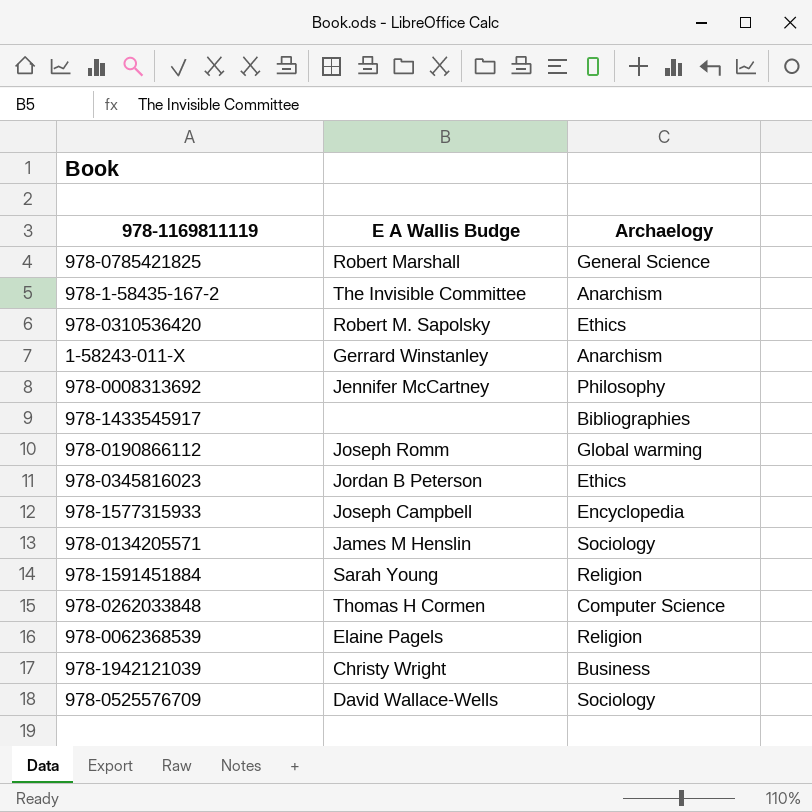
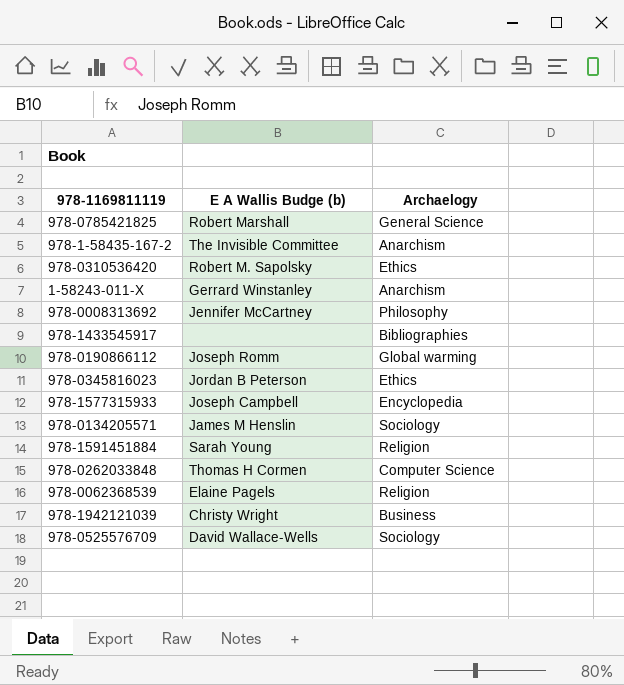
column name: E A Wallis Budge -> E A Wallis Budge (b)

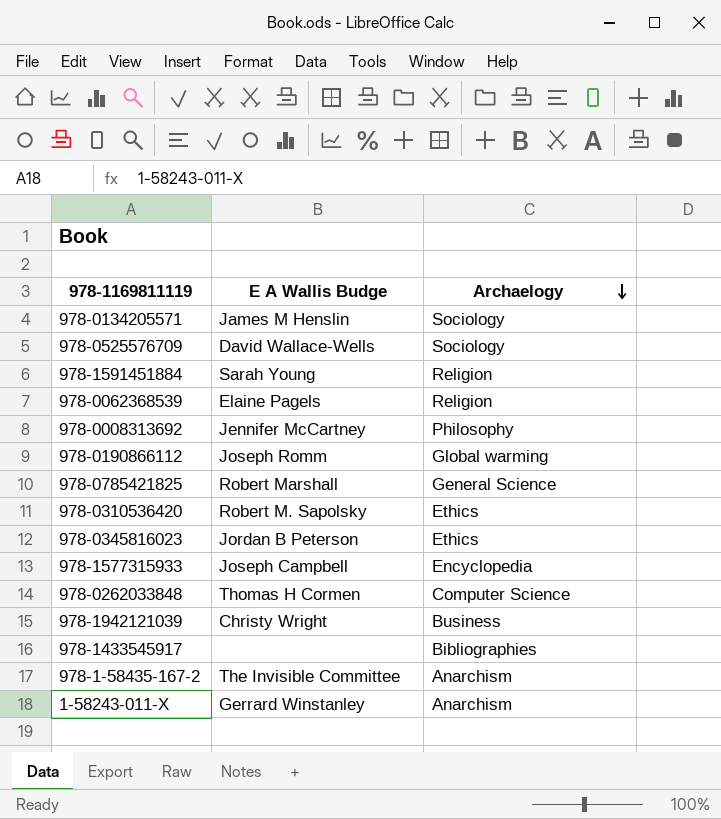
row order: none -> Archaelogy descending
column name: E A Wallis Budge (b) -> E A Wallis Budge

